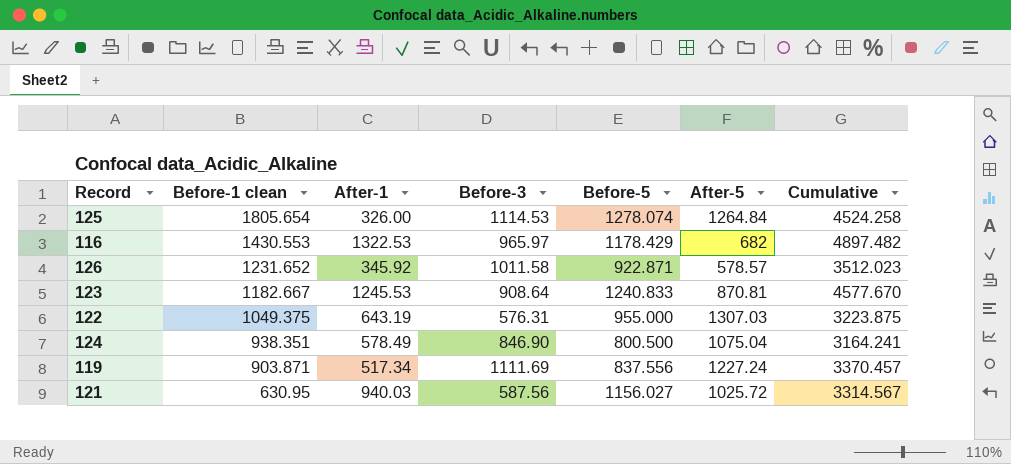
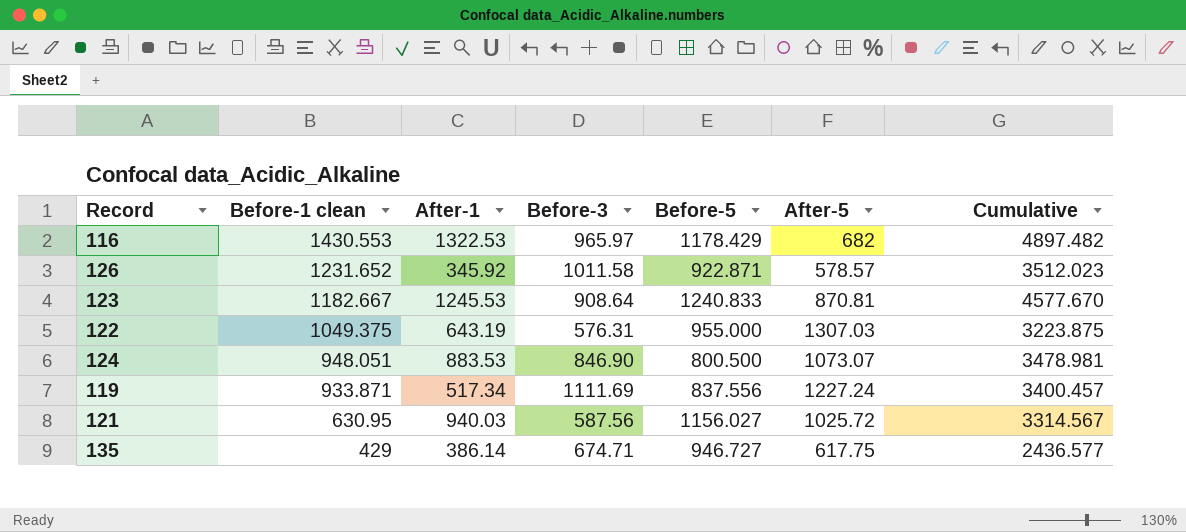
row 125: 1805.654 | 326.00 | 1114.53 | 1278.074 | 1264.84 | 4524.258 -> none
124 | Before-1 clean: 938.351 -> 948.051
124 | After-1: 578.49 -> 883.53
124 | After-5: 1075.04 -> 1073.07
124 | Cumulative: 3164.241 -> 3478.981
119 | Before-1 clean: 903.871 -> 933.871
119 | Cumulative: 3370.457 -> 3400.457
row 135: none -> 429 | 386.14 | 674.71 | 946.727 | 617.75 | 2436.577

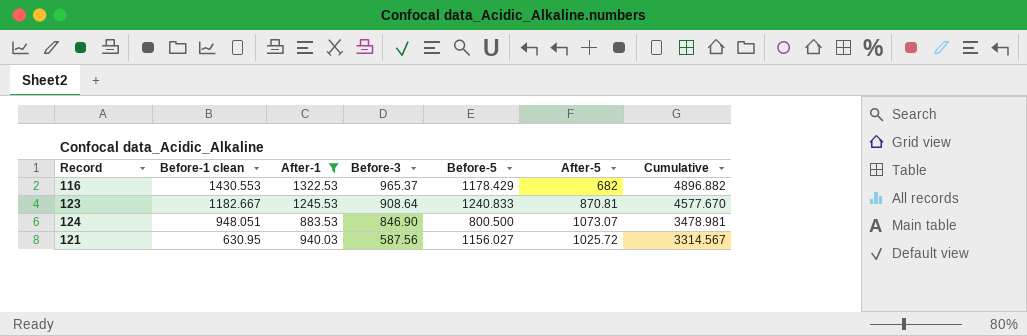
filter: none -> After-1 >= 883.53
116 | Before-3: 965.97 -> 965.37
116 | Cumulative: 4897.482 -> 4896.882

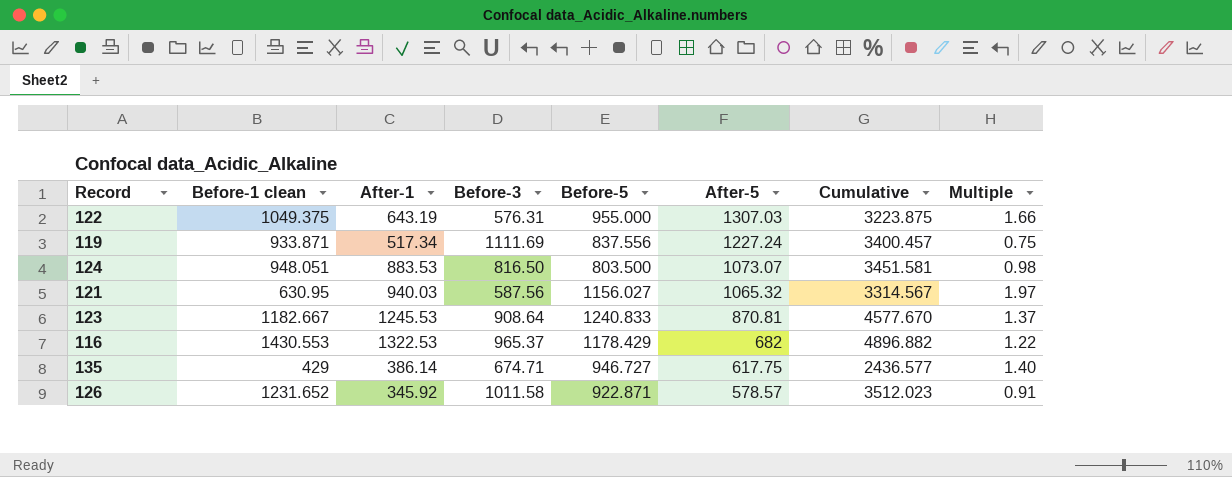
filter: After-1 >= 883.53 -> none
row order: Before-1 clean descending -> After-5 descending
column Multiple | formula: none -> [Before-5] / [Before-3]
124 | Before-3: 846.90 -> 816.50
124 | Before-5: 800.500 -> 803.500
124 | Cumulative: 3478.981 -> 3451.581
121 | After-5: 1025.72 -> 1065.32

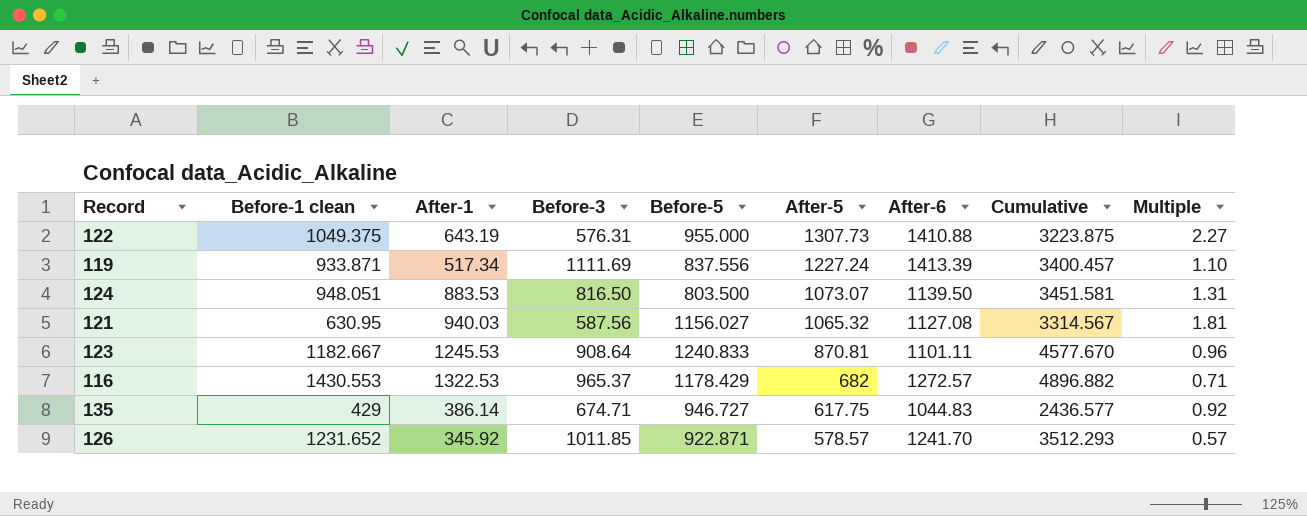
column After-6 | position: none -> 7
column Multiple | formula: [Before-5] / [Before-3] -> [After-5] / [Before-3]
122 | After-5: 1307.03 -> 1307.73
126 | Before-3: 1011.58 -> 1011.85
126 | Cumulative: 3512.023 -> 3512.293

